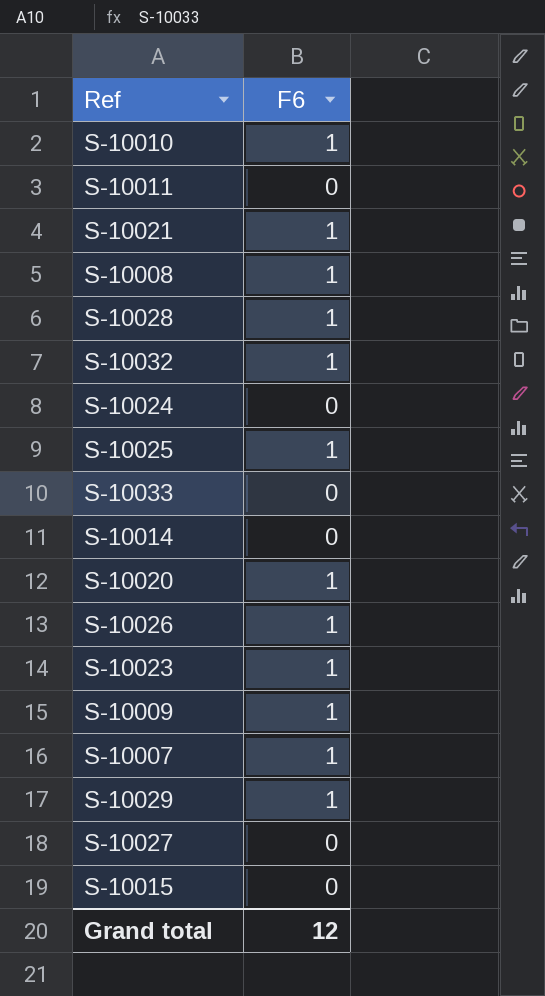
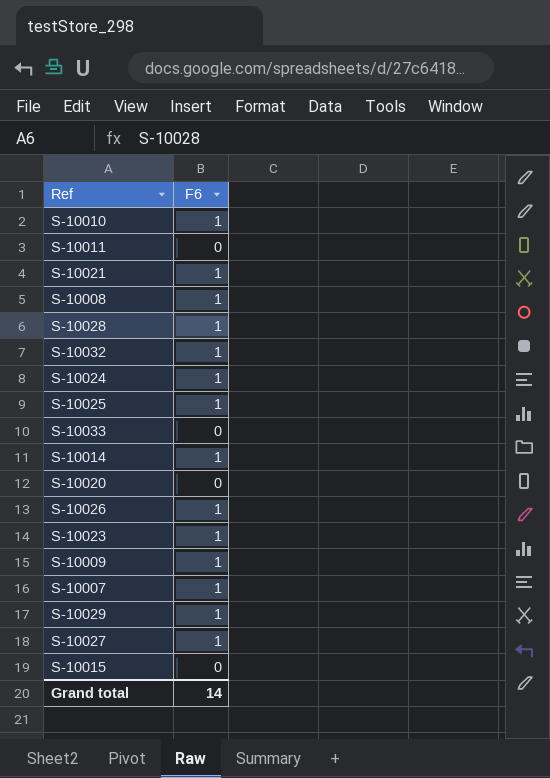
S-10024 | F6: 0 -> 1
S-10014 | F6: 0 -> 1
S-10020 | F6: 1 -> 0
S-10027 | F6: 0 -> 1
Grand total | F6: 12 -> 14

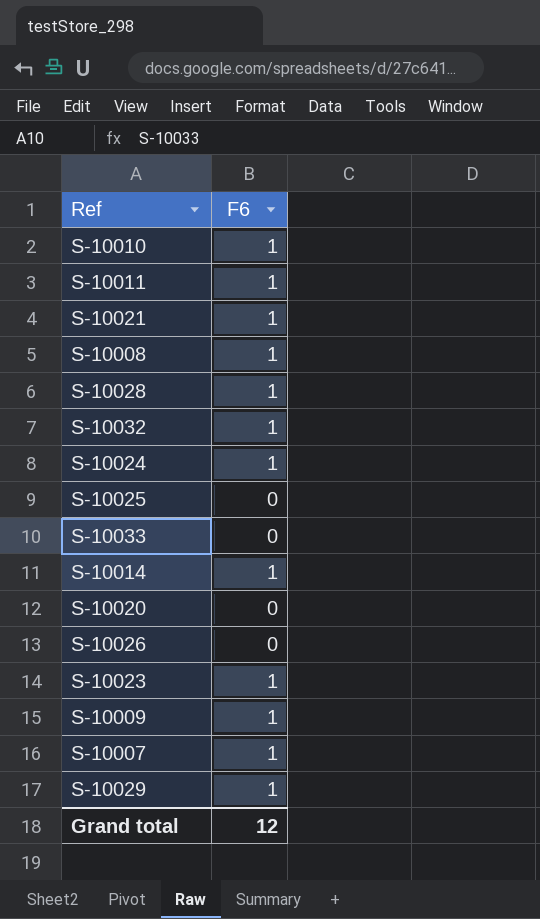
row S-10027: 1 -> none
row S-10015: 0 -> none
S-10011 | F6: 0 -> 1
S-10025 | F6: 1 -> 0
S-10026 | F6: 1 -> 0
Grand total | F6: 14 -> 12

